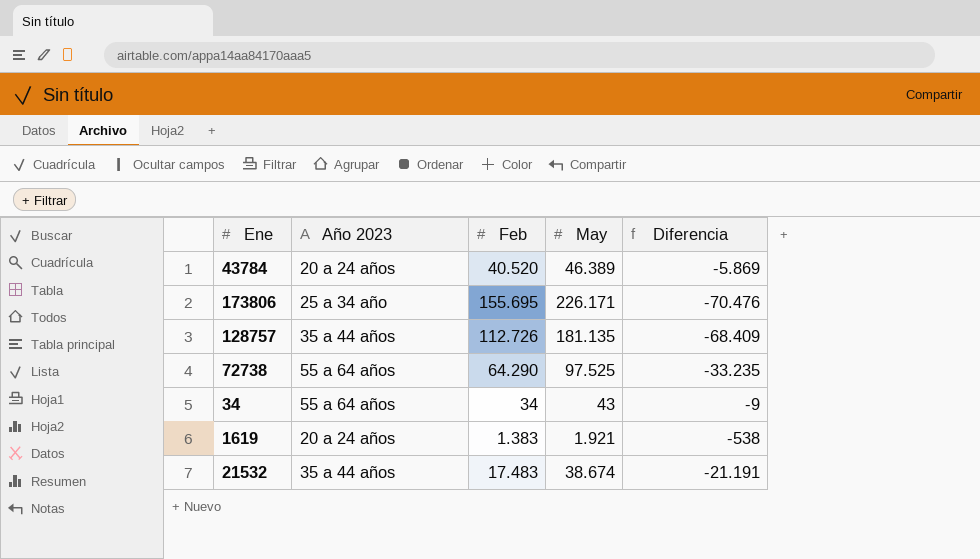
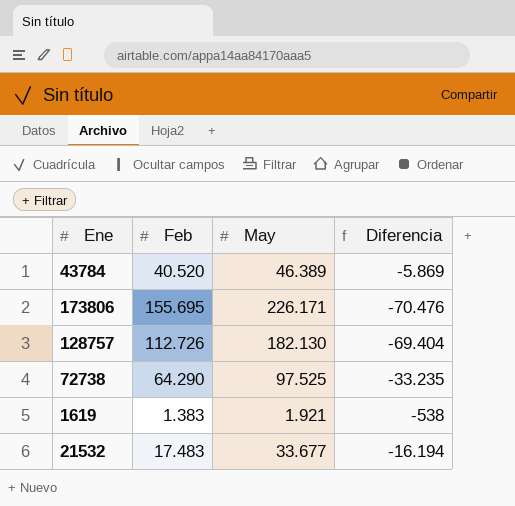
column Año 2023 | position: 2 -> none
row 34: 55 a 64 años | 34 | 43 | -9 -> none
128757 | May: 181.135 -> 182.130
128757 | Diferencia: -68.409 -> -69.404
21532 | May: 38.674 -> 33.677
21532 | Diferencia: -21.191 -> -16.194

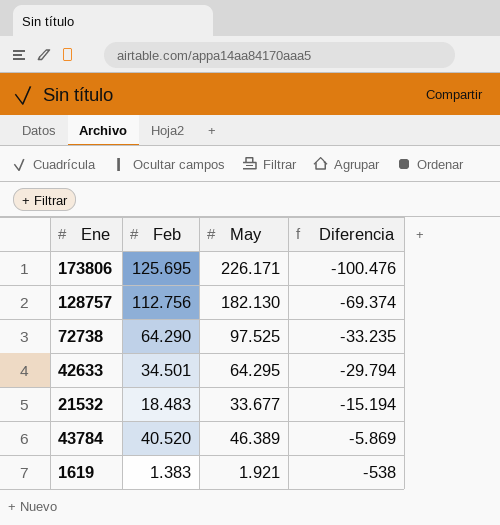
row order: none -> Diferencia ascending
173806 | Feb: 155.695 -> 125.695
173806 | Diferencia: -70.476 -> -100.476
128757 | Feb: 112.726 -> 112.756
128757 | Diferencia: -69.404 -> -69.374
row 42633: none -> 34.501 | 64.295 | -29.794
21532 | Feb: 17.483 -> 18.483
21532 | Diferencia: -16.194 -> -15.194

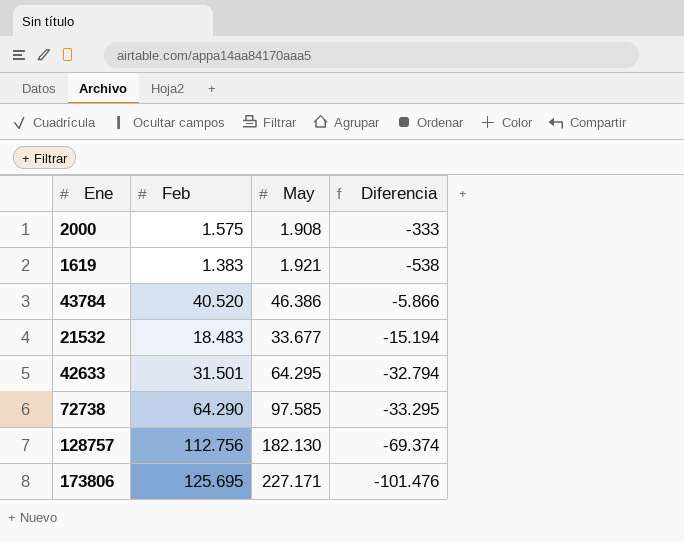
row order: Diferencia ascending -> Diferencia descending
row 2000: none -> 1.575 | 1.908 | -333
43784 | May: 46.389 -> 46.386
43784 | Diferencia: -5.869 -> -5.866
42633 | Feb: 34.501 -> 31.501
42633 | Diferencia: -29.794 -> -32.794
72738 | May: 97.525 -> 97.585
72738 | Diferencia: -33.235 -> -33.295
173806 | May: 226.171 -> 227.171
173806 | Diferencia: -100.476 -> -101.476

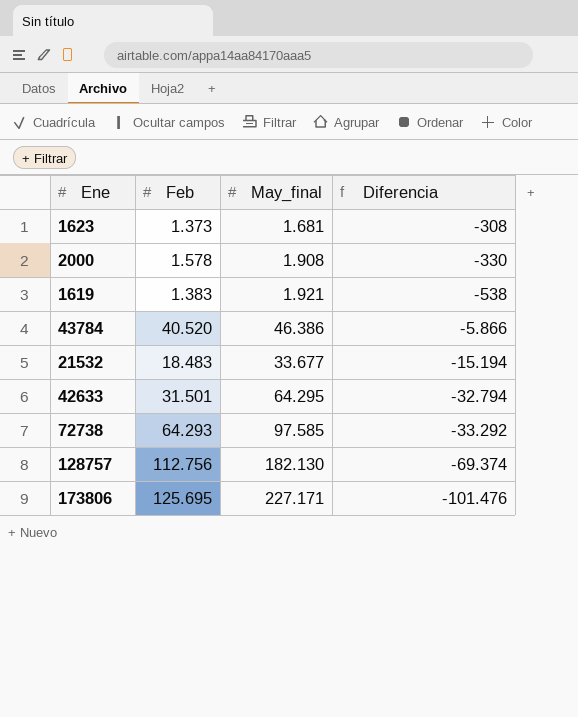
column name: May -> May_final
row 1623: none -> 1.373 | 1.681 | -308
2000 | Feb: 1.575 -> 1.578
2000 | Diferencia: -333 -> -330
72738 | Feb: 64.290 -> 64.293
72738 | Diferencia: -33.295 -> -33.292

